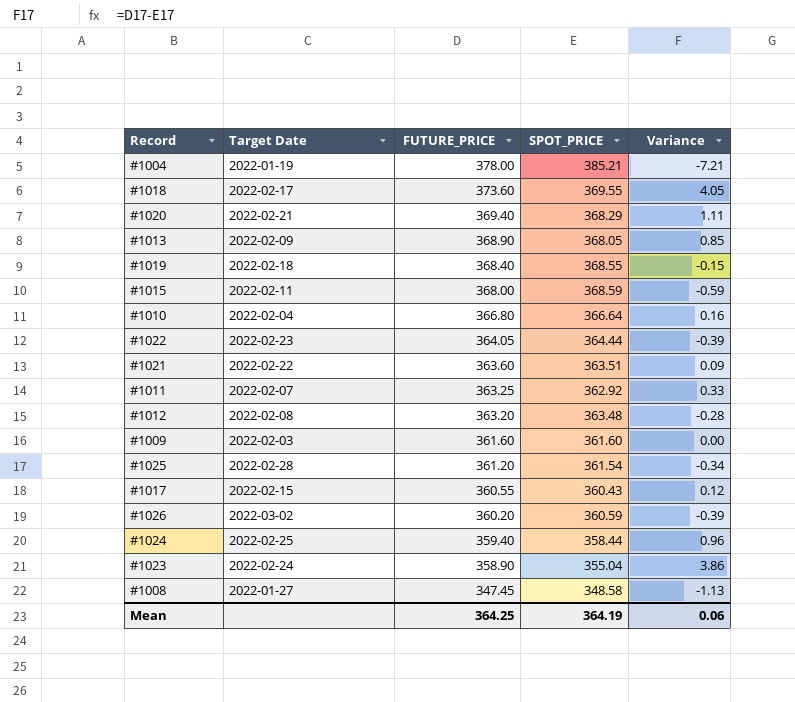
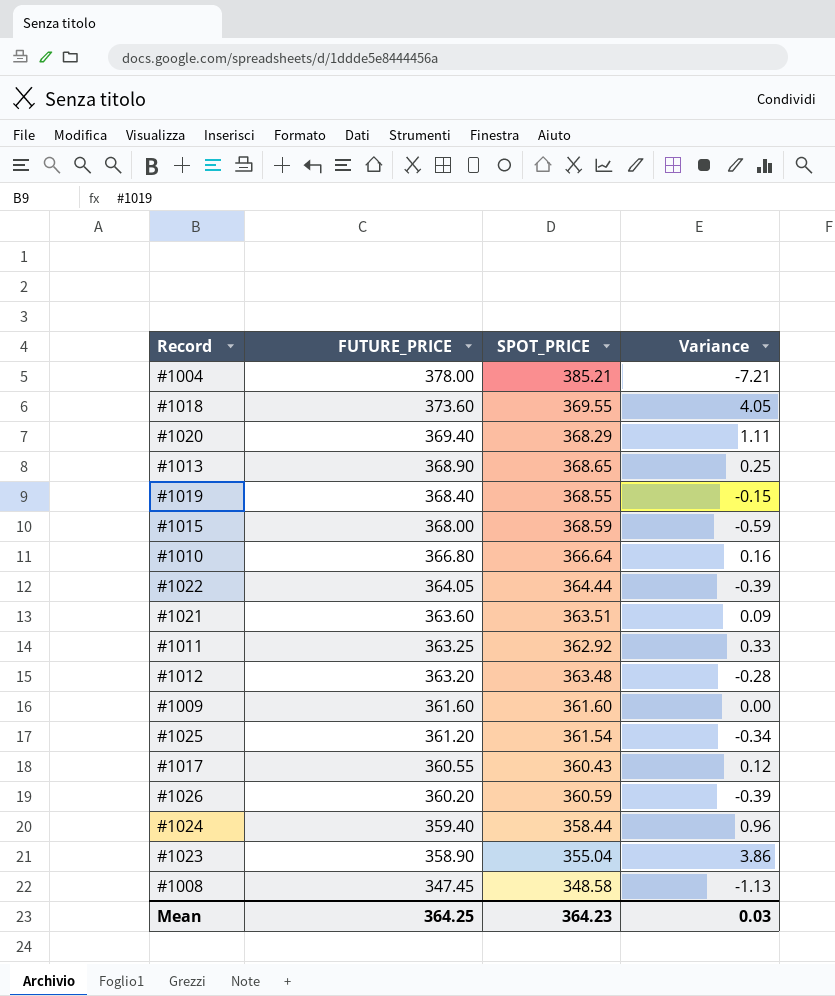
column Target Date | position: 2 -> none
#1013 | SPOT_PRICE: 368.05 -> 368.65
#1013 | Variance: 0.85 -> 0.25
Mean | SPOT_PRICE: 364.19 -> 364.23
Mean | Variance: 0.06 -> 0.03

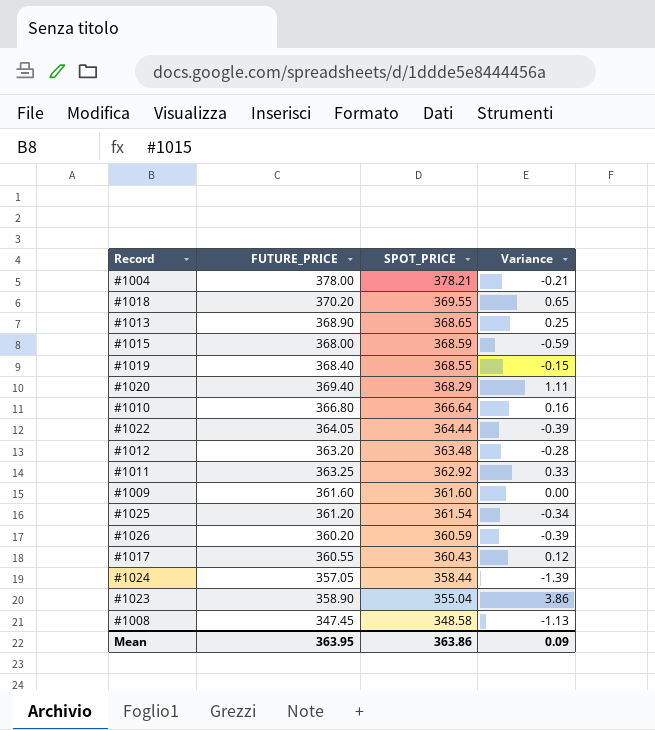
row order: FUTURE_PRICE descending -> SPOT_PRICE descending
row #1021: 363.60 | 363.51 | 0.09 -> none
#1004 | SPOT_PRICE: 385.21 -> 378.21
#1004 | Variance: -7.21 -> -0.21
#1018 | FUTURE_PRICE: 373.60 -> 370.20
#1018 | Variance: 4.05 -> 0.65
#1024 | FUTURE_PRICE: 359.40 -> 357.05
#1024 | Variance: 0.96 -> -1.39
Mean | FUTURE_PRICE: 364.25 -> 363.95
Mean | SPOT_PRICE: 364.23 -> 363.86
Mean | Variance: 0.03 -> 0.09

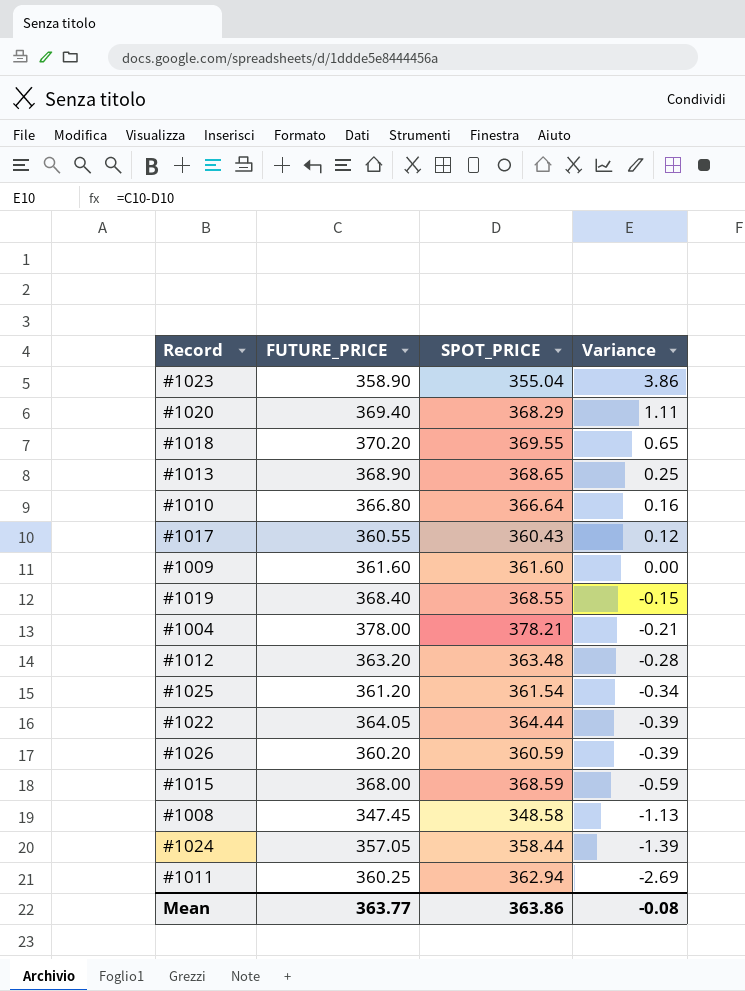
row order: SPOT_PRICE descending -> Variance descending
#1011 | FUTURE_PRICE: 363.25 -> 360.25
#1011 | SPOT_PRICE: 362.92 -> 362.94
#1011 | Variance: 0.33 -> -2.69
Mean | FUTURE_PRICE: 363.95 -> 363.77
Mean | Variance: 0.09 -> -0.08

